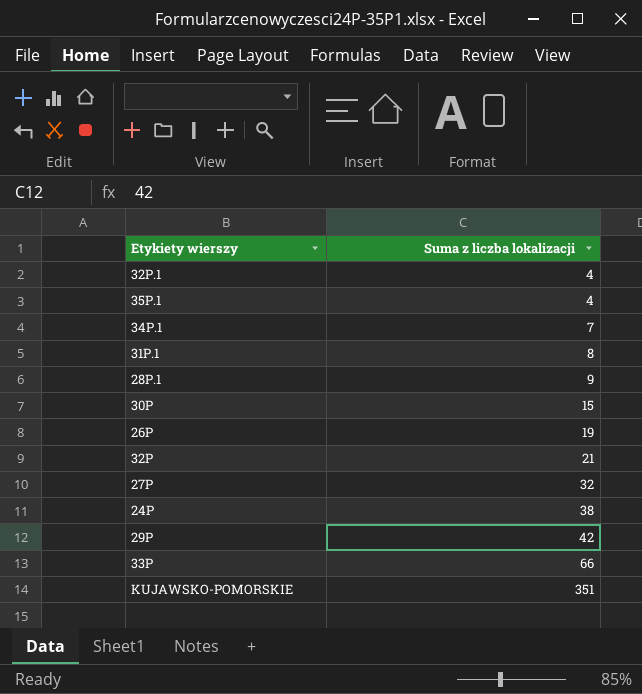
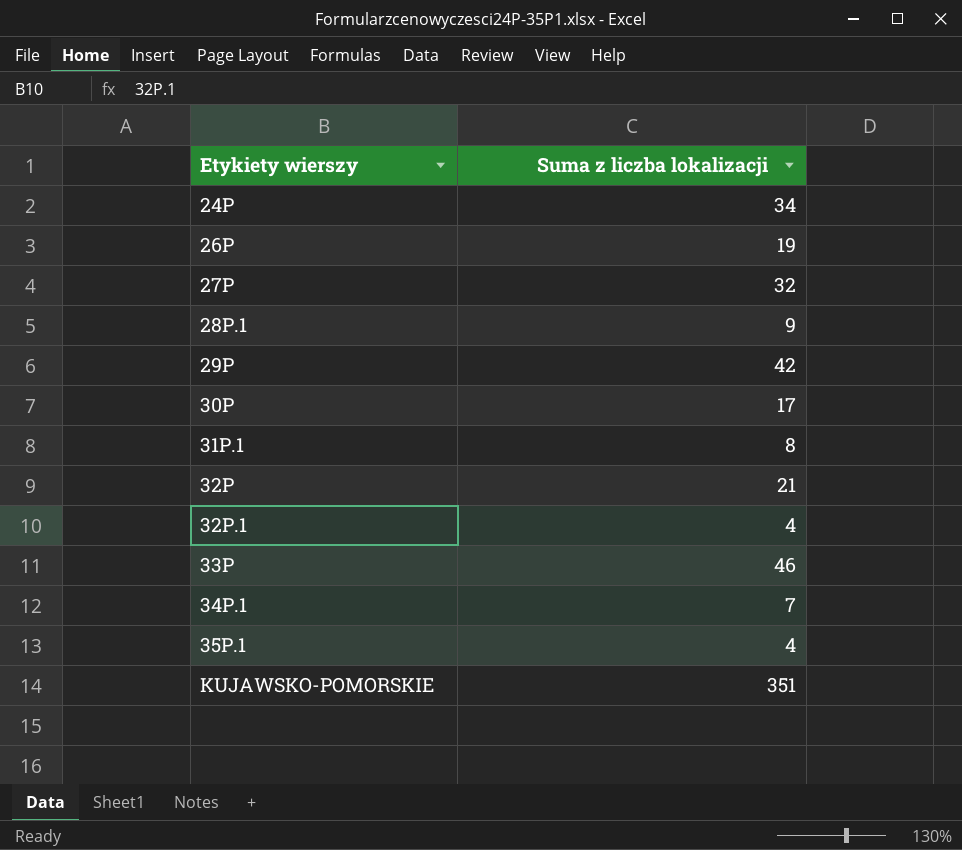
row order: Suma z liczba lokalizacji ascending -> Etykiety wierszy ascending
24P | Suma z liczba lokalizacji: 38 -> 34
30P | Suma z liczba lokalizacji: 15 -> 17
33P | Suma z liczba lokalizacji: 66 -> 46

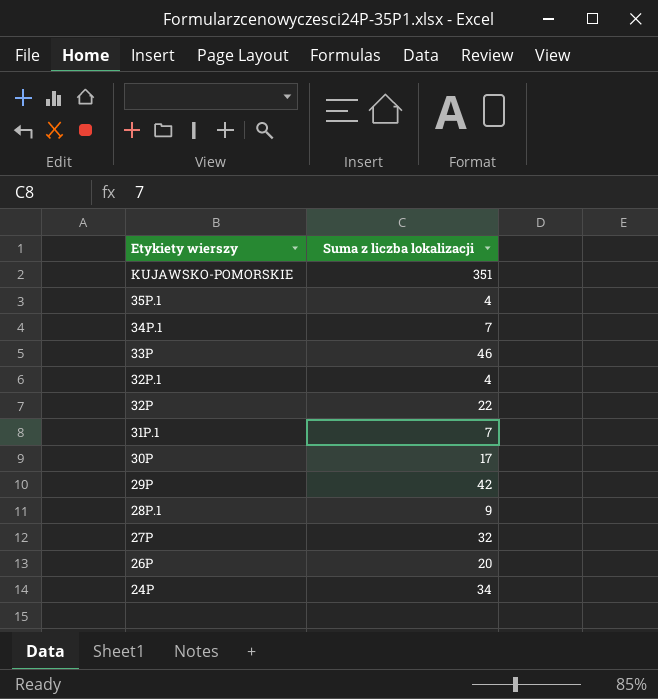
row order: Etykiety wierszy ascending -> Etykiety wierszy descending
32P | Suma z liczba lokalizacji: 21 -> 22
31P.1 | Suma z liczba lokalizacji: 8 -> 7
26P | Suma z liczba lokalizacji: 19 -> 20

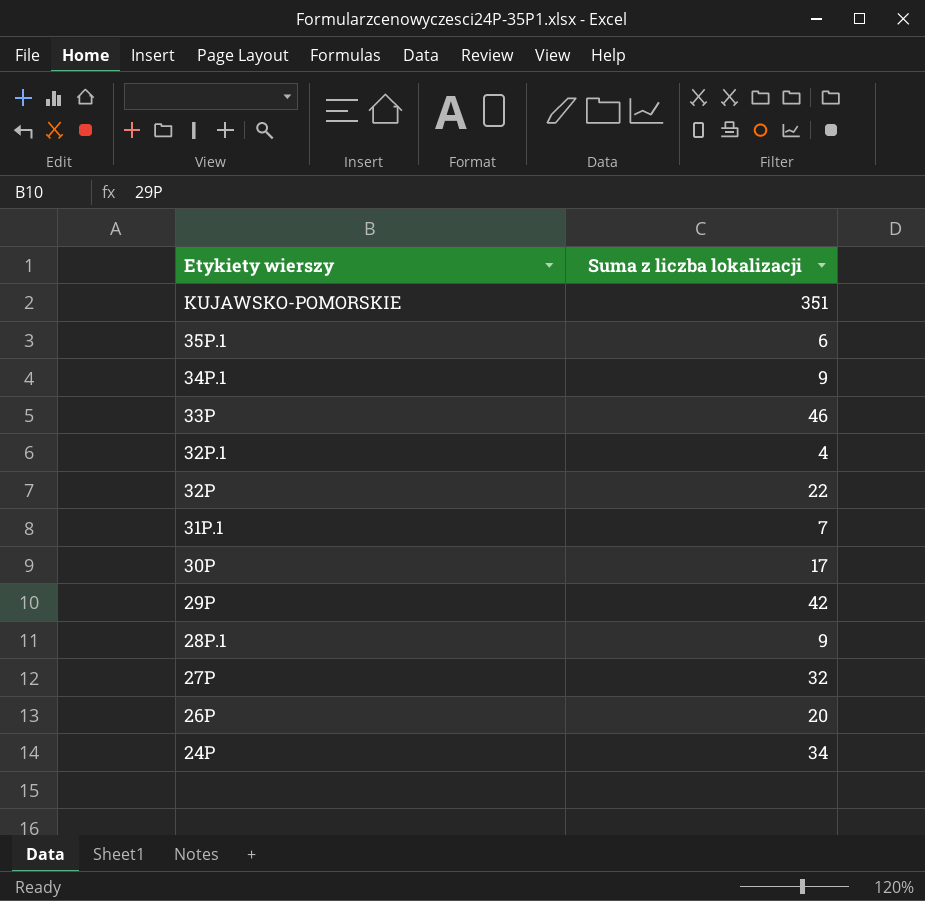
35P.1 | Suma z liczba lokalizacji: 4 -> 6
34P.1 | Suma z liczba lokalizacji: 7 -> 9

